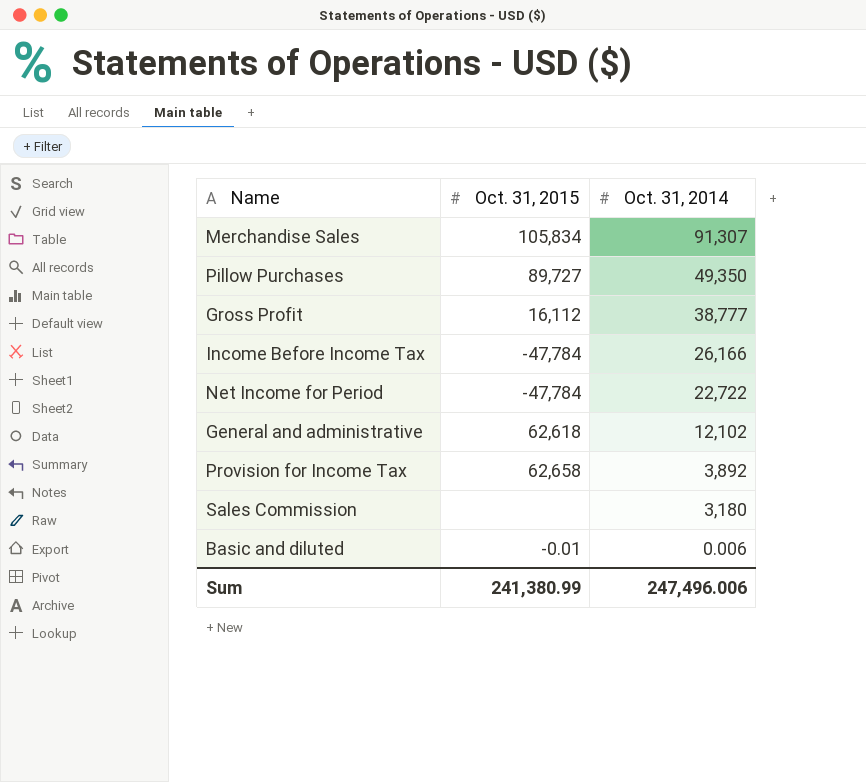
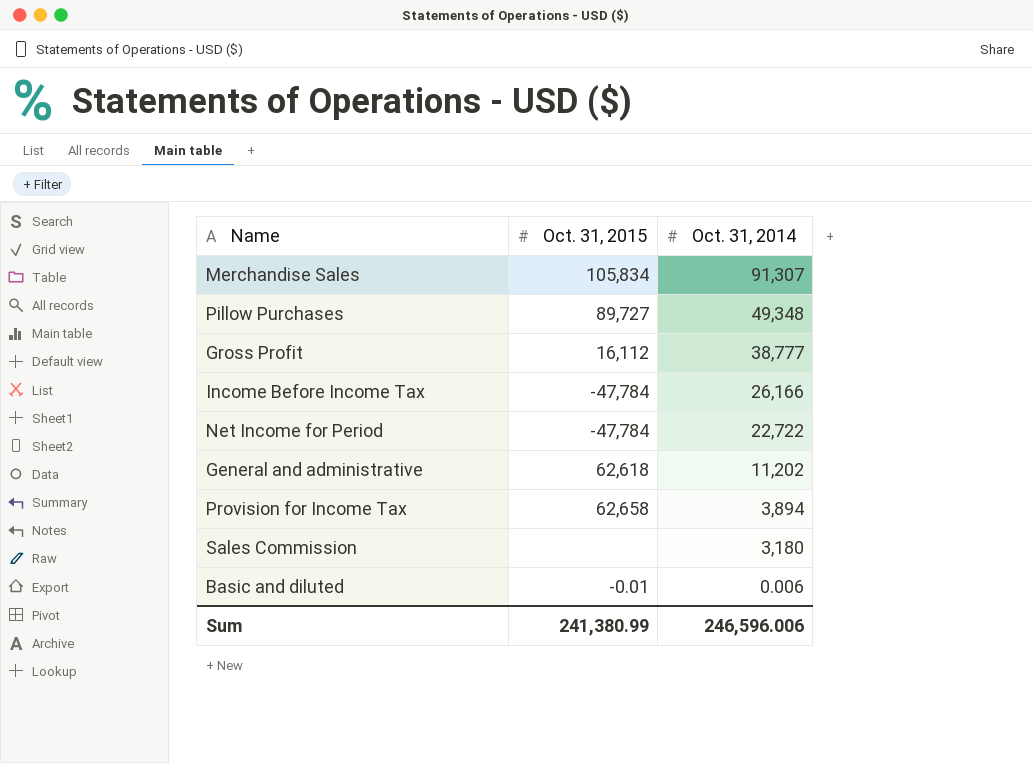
Pillow Purchases | Oct. 31, 2014: 49,350 -> 49,348
General and administrative | Oct. 31, 2014: 12,102 -> 11,202
Provision for Income Tax | Oct. 31, 2014: 3,892 -> 3,894
Sum | Oct. 31, 2014: 247,496.006 -> 246,596.006

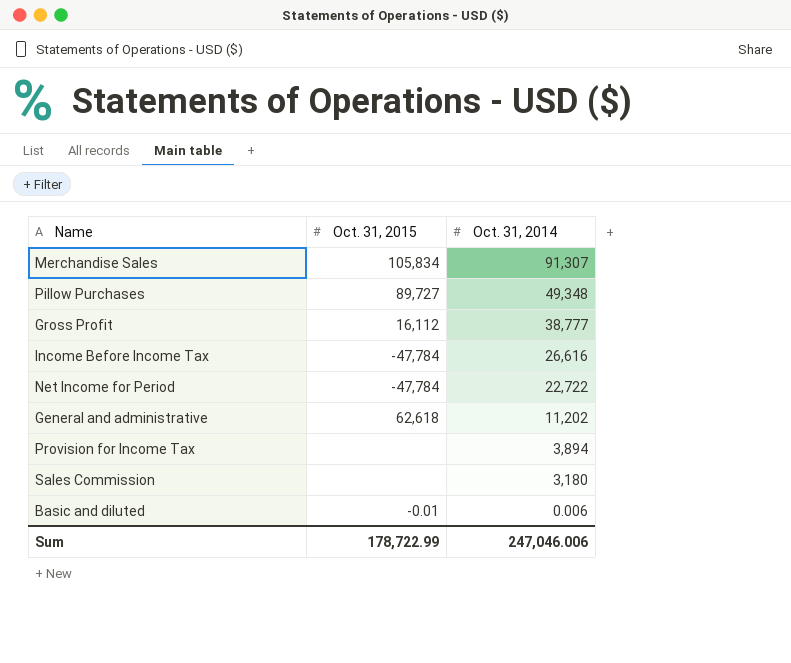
Income Before Income Tax | Oct. 31, 2014: 26,166 -> 26,616
Provision for Income Tax | Oct. 31, 2015: 62,658 -> none
Sum | Oct. 31, 2015: 241,380.99 -> 178,722.99
Sum | Oct. 31, 2014: 246,596.006 -> 247,046.006

